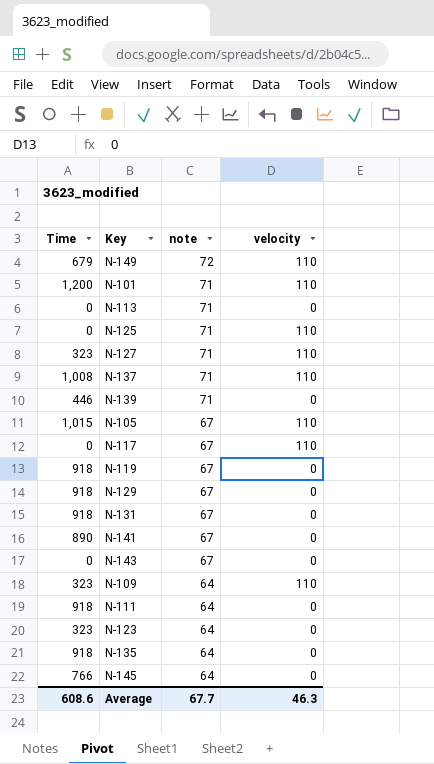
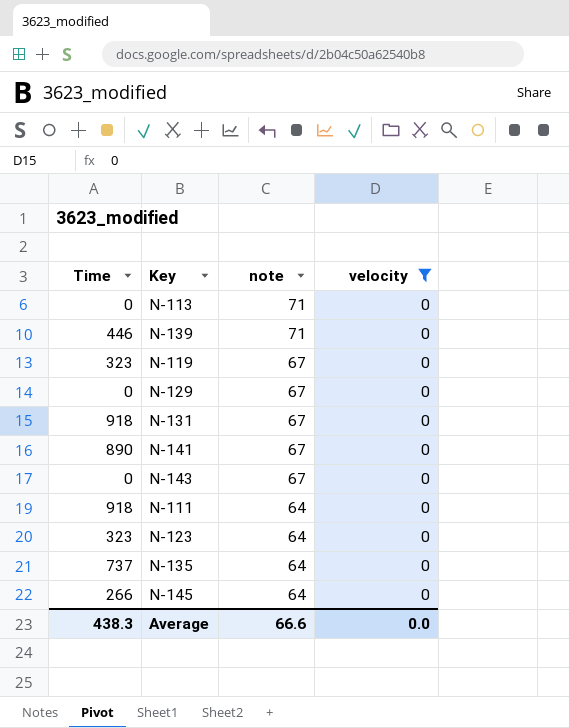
filter: none -> velocity = 0
N-119 | Time: 918 -> 323
N-129 | Time: 918 -> 0
N-135 | Time: 918 -> 737
N-145 | Time: 766 -> 266
Average | Time: 608.6 -> 438.3
Average | note: 67.7 -> 66.6
Average | velocity: 46.3 -> 0.0

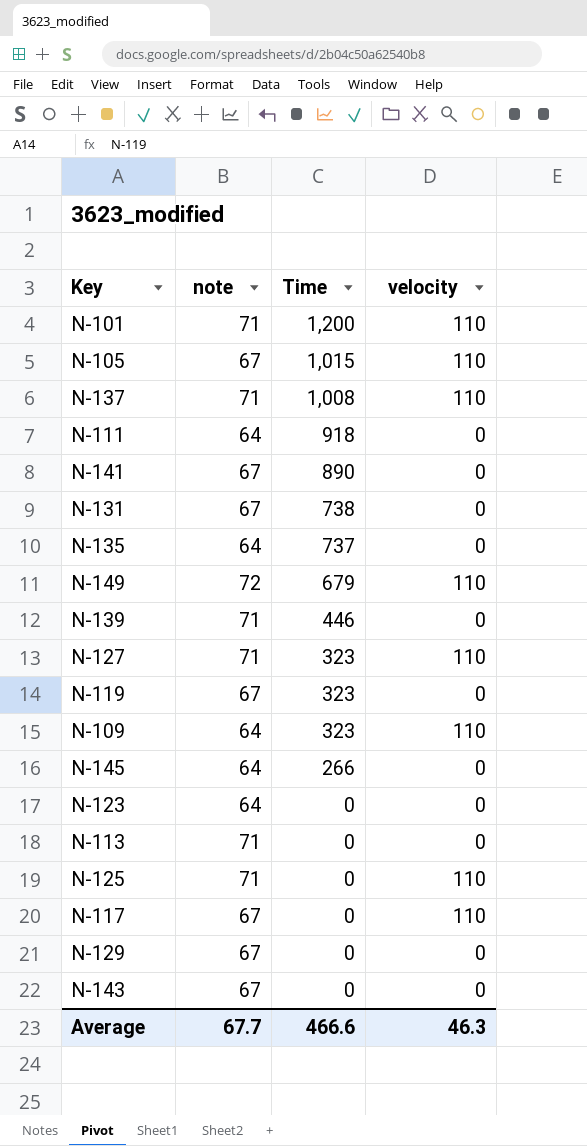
filter: velocity = 0 -> none
row order: note descending -> Time descending
column Time | position: 1 -> 3
N-131 | Time: 918 -> 738
N-123 | Time: 323 -> 0
Average | note: 66.6 -> 67.7
Average | Time: 438.3 -> 466.6
Average | velocity: 0.0 -> 46.3

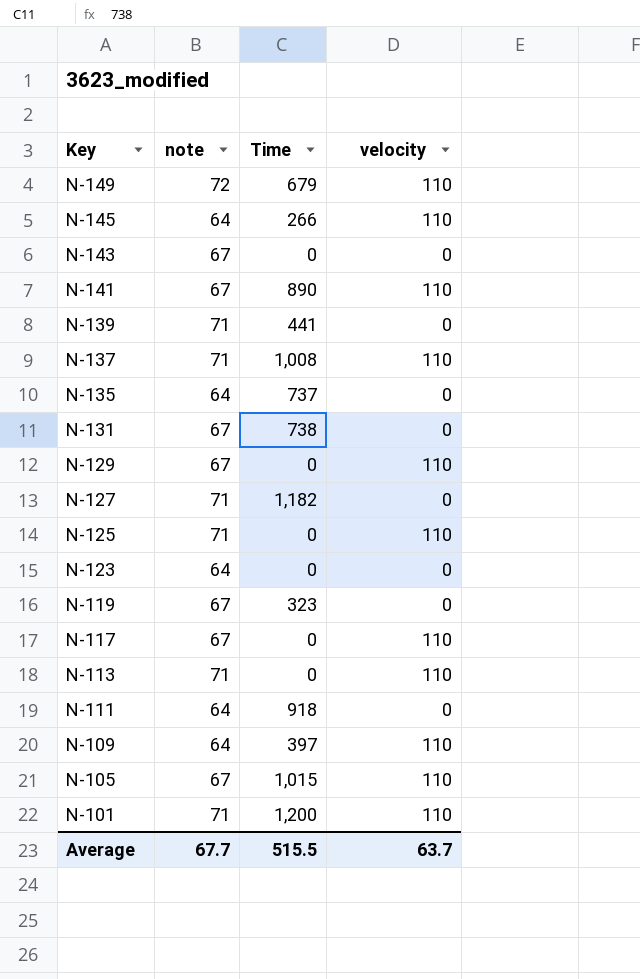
row order: Time descending -> Key descending
N-145 | velocity: 0 -> 110
N-141 | velocity: 0 -> 110
N-139 | Time: 446 -> 441
N-129 | velocity: 0 -> 110
N-127 | Time: 323 -> 1,182
N-127 | velocity: 110 -> 0
N-113 | velocity: 0 -> 110
N-109 | Time: 323 -> 397
Average | Time: 466.6 -> 515.5
Average | velocity: 46.3 -> 63.7

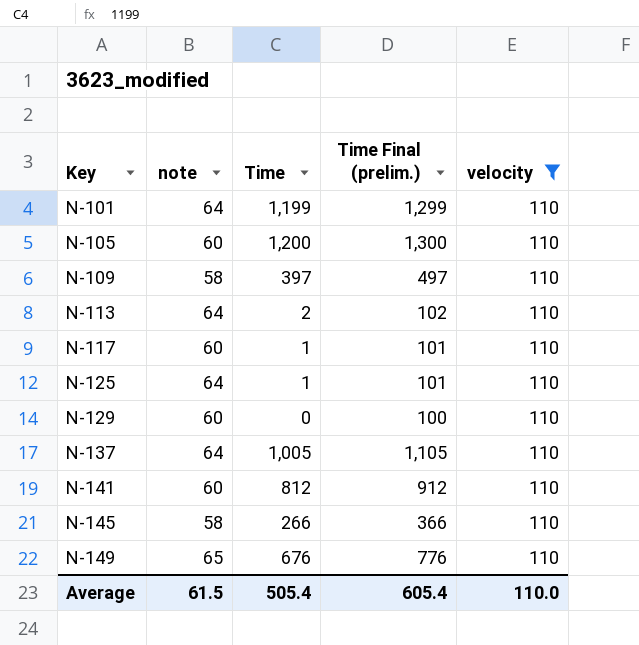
filter: none -> velocity = 110
row order: Key descending -> Key ascending
column Time Final (prelim.) | formula: none -> [Time] + 100
N-101 | note: 71 -> 64
N-101 | Time: 1,200 -> 1,199
N-105 | note: 67 -> 60
N-105 | Time: 1,015 -> 1,200
N-109 | note: 64 -> 58
N-113 | note: 71 -> 64
N-113 | Time: 0 -> 2
N-117 | note: 67 -> 60
N-117 | Time: 0 -> 1
N-125 | note: 71 -> 64
N-125 | Time: 0 -> 1
N-129 | note: 67 -> 60
N-137 | note: 71 -> 64
N-137 | Time: 1,008 -> 1,005
N-141 | note: 67 -> 60
N-141 | Time: 890 -> 812
N-145 | note: 64 -> 58
N-149 | note: 72 -> 65
N-149 | Time: 679 -> 676
Average | note: 67.7 -> 61.5
Average | Time: 515.5 -> 505.4
Average | velocity: 63.7 -> 110.0

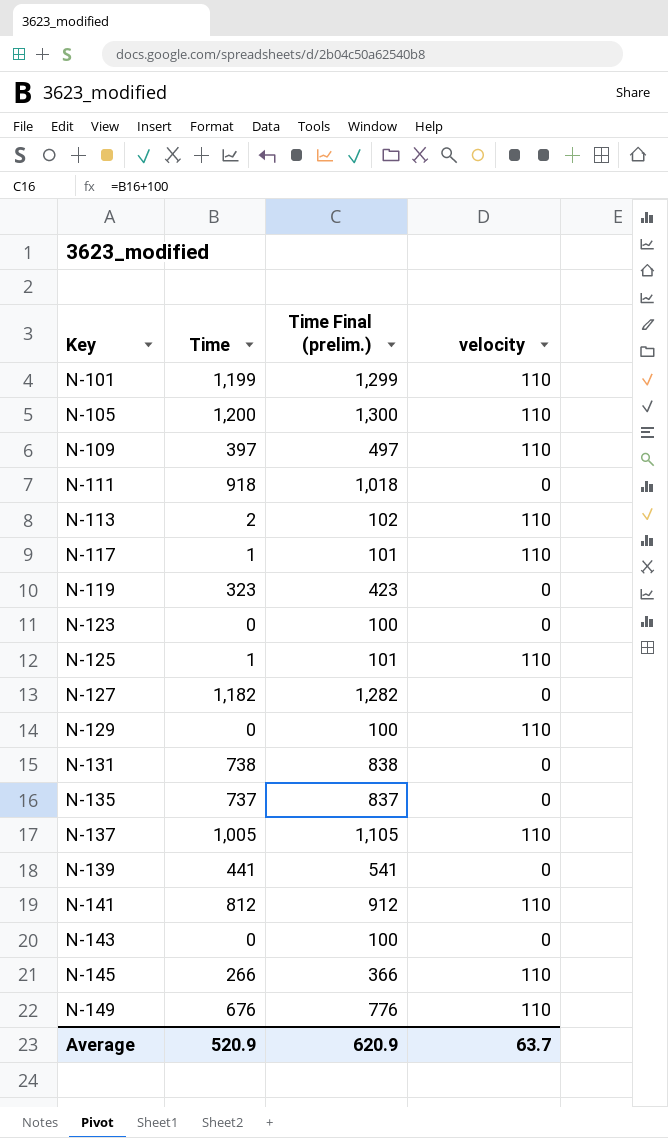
filter: velocity = 110 -> none
column note | position: 2 -> none
Average | Time: 505.4 -> 520.9
Average | Time Final (prelim.): 605.4 -> 620.9
Average | velocity: 110.0 -> 63.7

